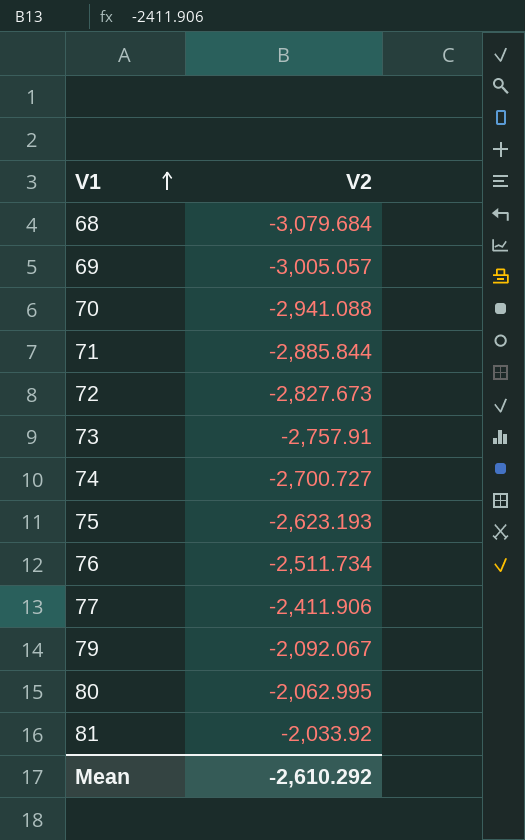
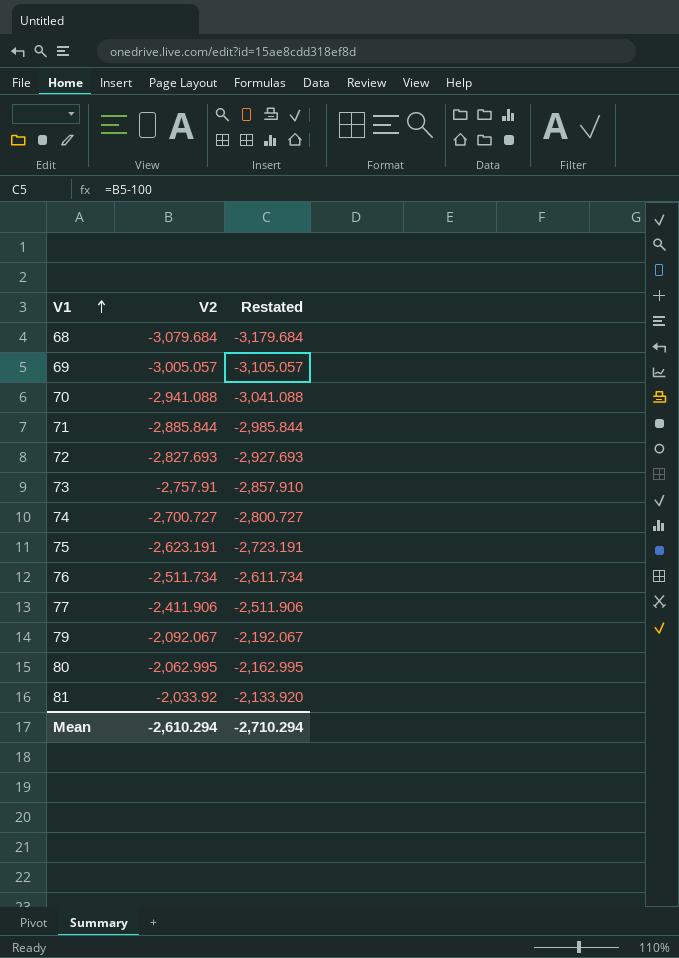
column Restated | formula: none -> [V2] - 100
72 | V2: -2,827.673 -> -2,827.693
75 | V2: -2,623.193 -> -2,623.191
Mean | V2: -2,610.292 -> -2,610.294

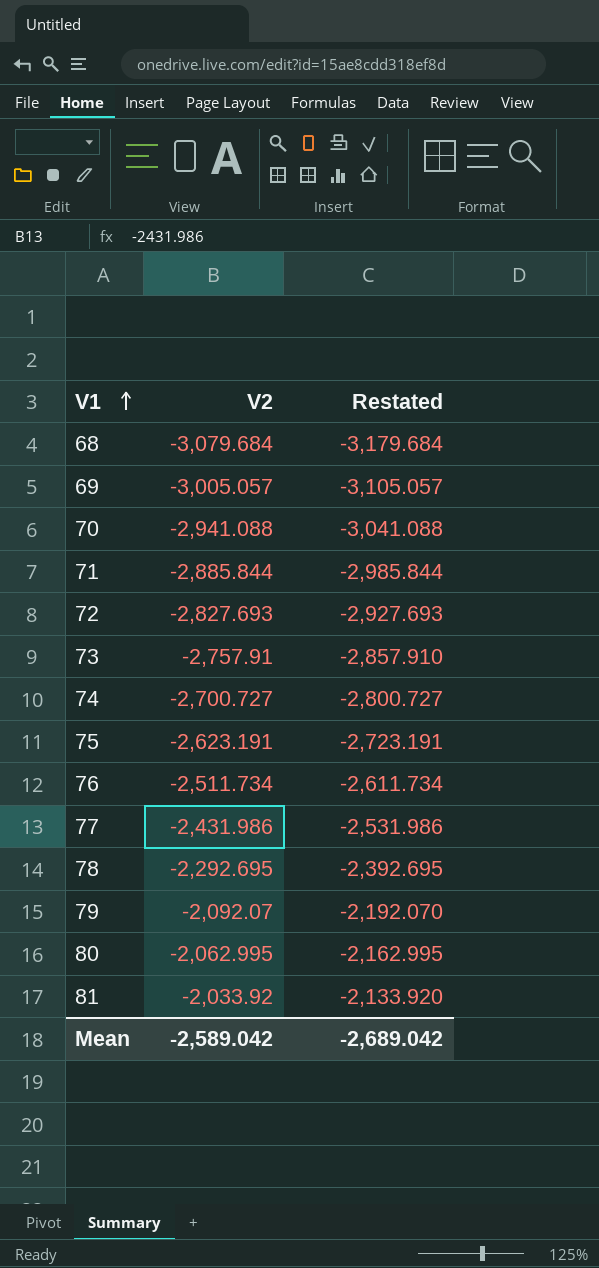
77 | V2: -2,411.906 -> -2,431.986
77 | Restated: -2,511.906 -> -2,531.986
row 78: none -> -2,292.695 | -2,392.695
79 | V2: -2,092.067 -> -2,092.07
79 | Restated: -2,192.067 -> -2,192.070
Mean | V2: -2,610.294 -> -2,589.042
Mean | Restated: -2,710.294 -> -2,689.042

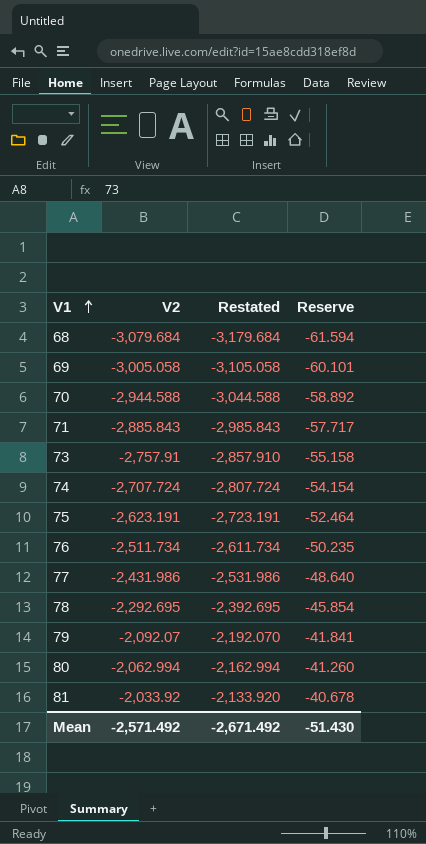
column Reserve | formula: none -> [V2] * 0.02
row 72: -2,827.693 | -2,927.693 -> none
69 | V2: -3,005.057 -> -3,005.058
69 | Restated: -3,105.057 -> -3,105.058
70 | V2: -2,941.088 -> -2,944.588
70 | Restated: -3,041.088 -> -3,044.588
71 | V2: -2,885.844 -> -2,885.843
71 | Restated: -2,985.844 -> -2,985.843
74 | V2: -2,700.727 -> -2,707.724
74 | Restated: -2,800.727 -> -2,807.724
80 | V2: -2,062.995 -> -2,062.994
80 | Restated: -2,162.995 -> -2,162.994
Mean | V2: -2,589.042 -> -2,571.492
Mean | Restated: -2,689.042 -> -2,671.492

